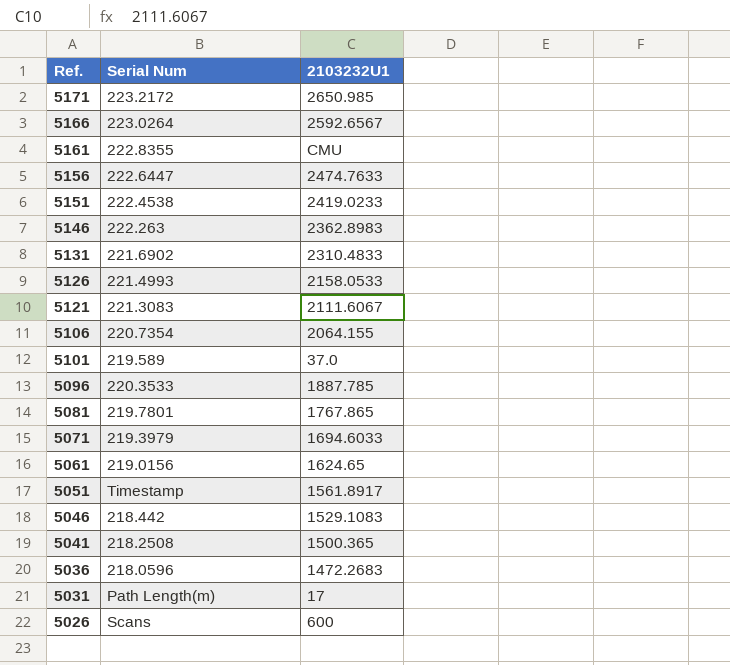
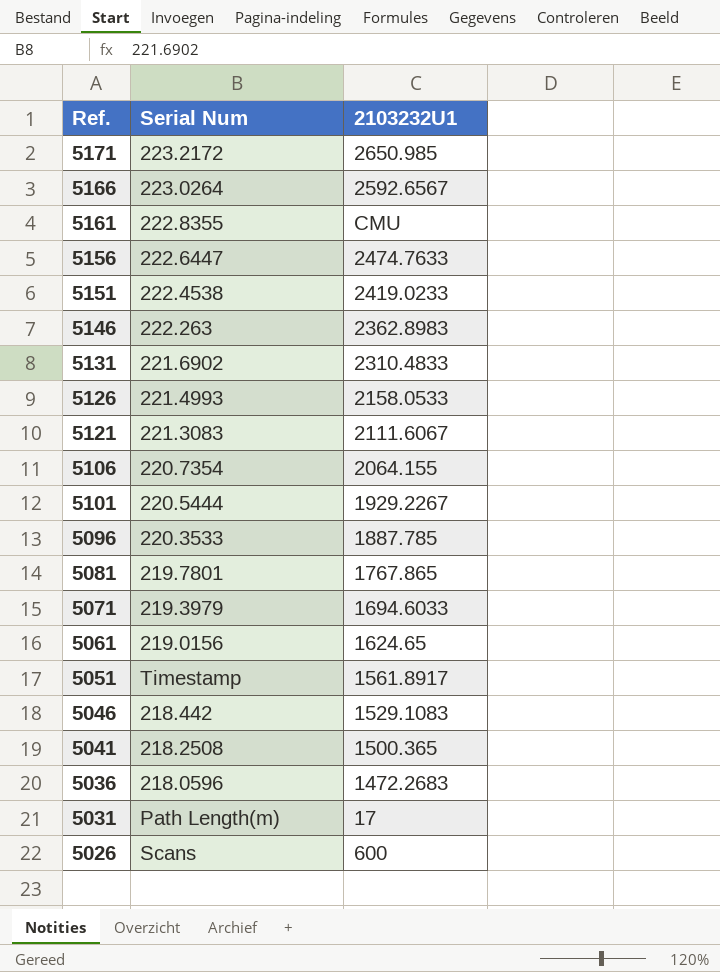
5101 | Serial Num: 219.589 -> 220.5444
5101 | 2103232U1: 37.0 -> 1929.2267

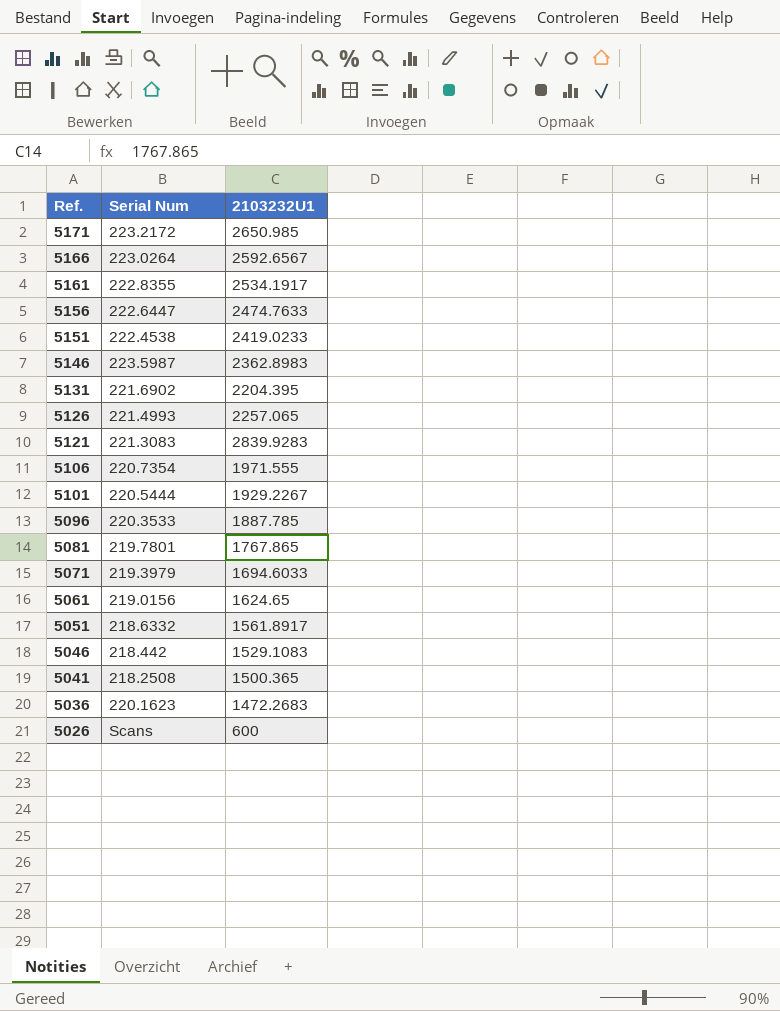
row 5031: Path Length(m) | 17 -> none
5161 | 2103232U1: CMU -> 2534.1917
5146 | Serial Num: 222.263 -> 223.5987
5131 | 2103232U1: 2310.4833 -> 2204.395
5126 | 2103232U1: 2158.0533 -> 2257.065
5121 | 2103232U1: 2111.6067 -> 2839.9283
5106 | 2103232U1: 2064.155 -> 1971.555
5051 | Serial Num: Timestamp -> 218.6332
5036 | Serial Num: 218.0596 -> 220.1623

